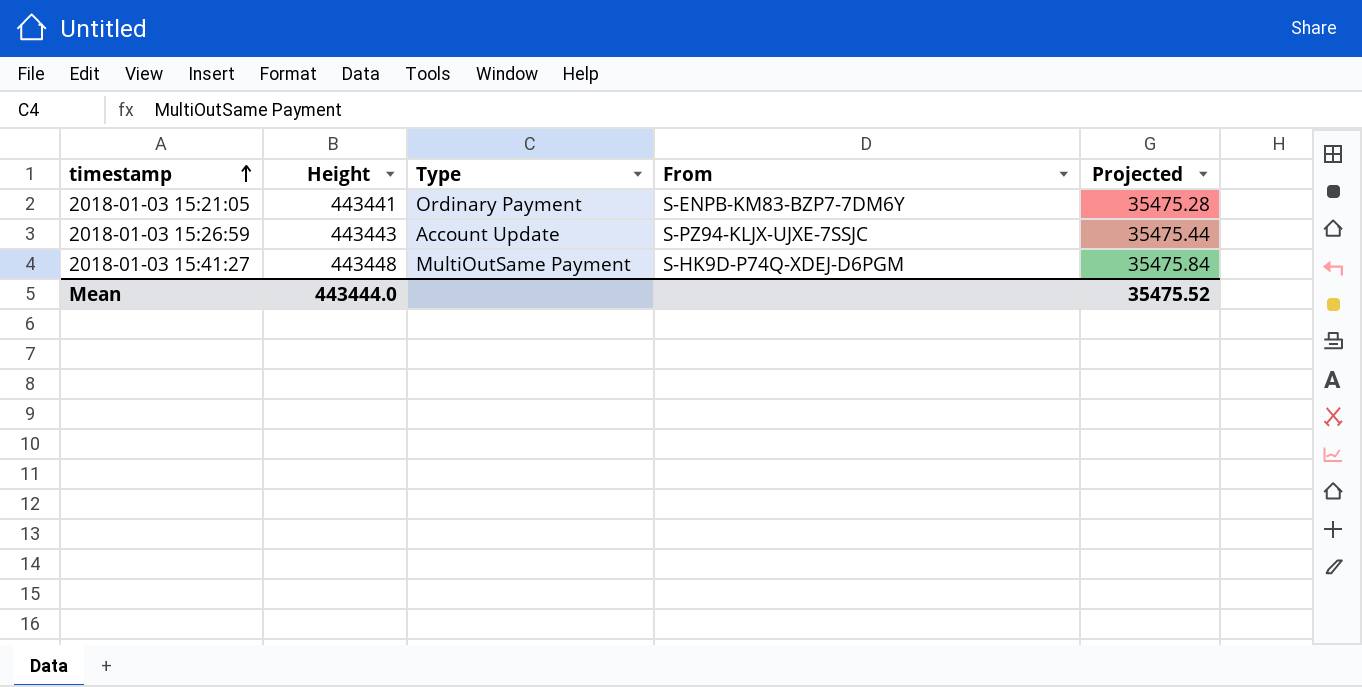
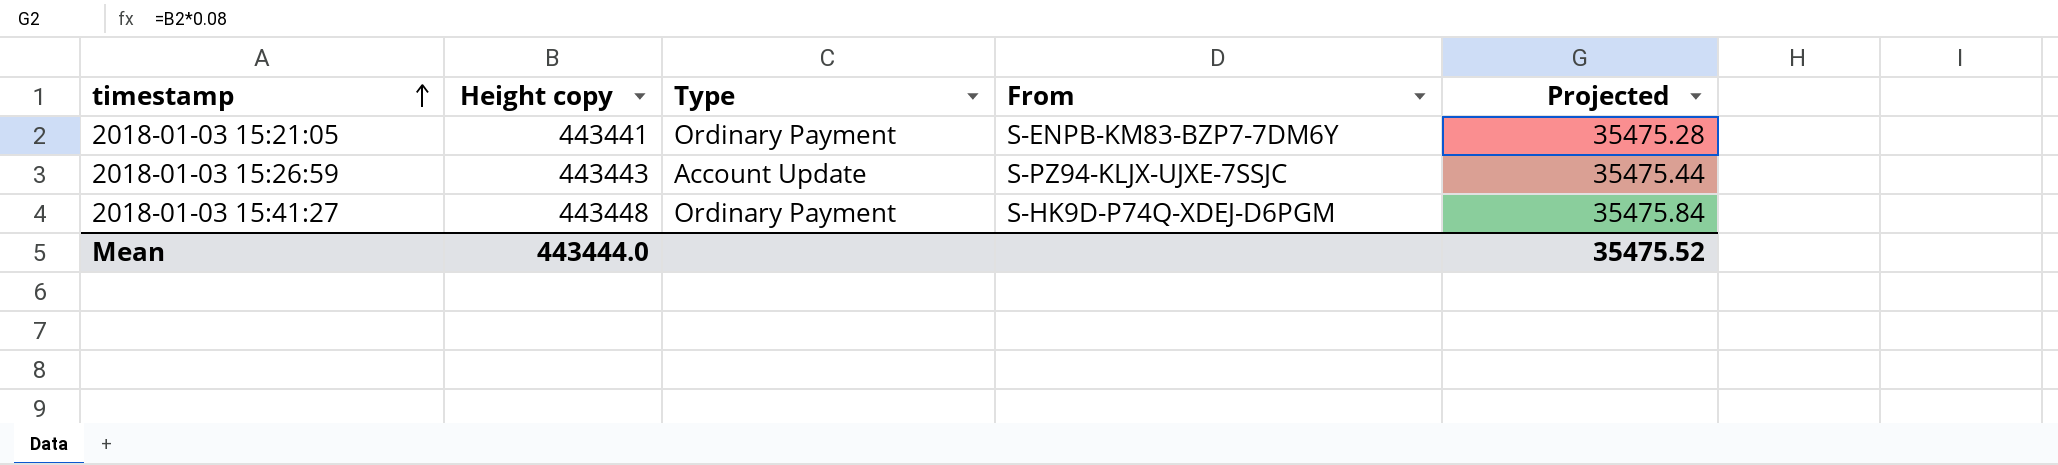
column name: Height -> Height copy
2018-01-03 15:41:27 | Type: MultiOutSame Payment -> Ordinary Payment

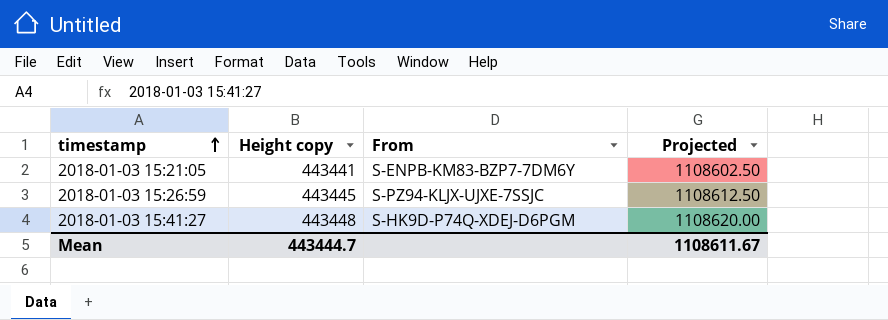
column Type | position: 3 -> none
column Projected | formula: [Height copy] * 0.08 -> [Height copy] * 2.5
2018-01-03 15:26:59 | Height copy: 443443 -> 443445
Mean | Height copy: 443444.0 -> 443444.7
Mean | Projected: 35475.52 -> 1108611.67

